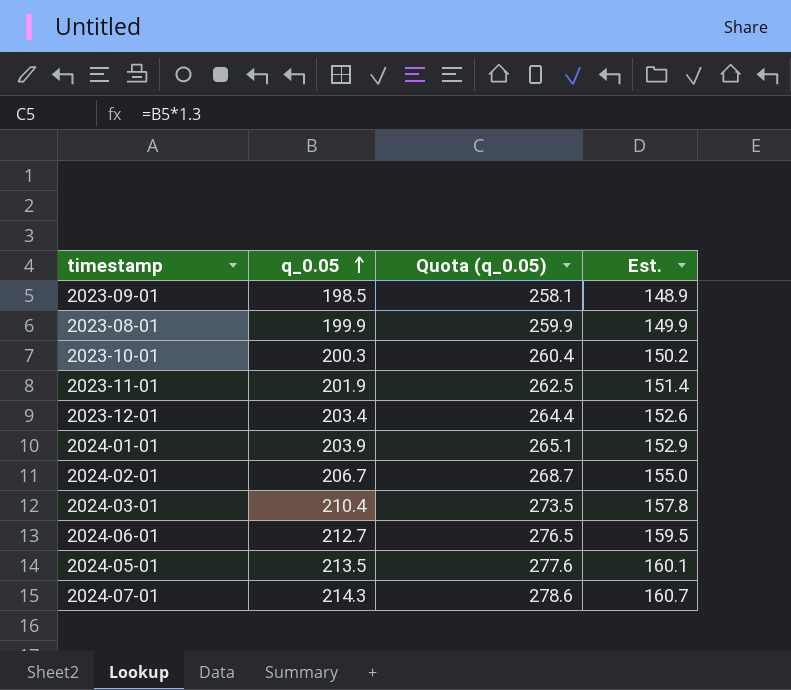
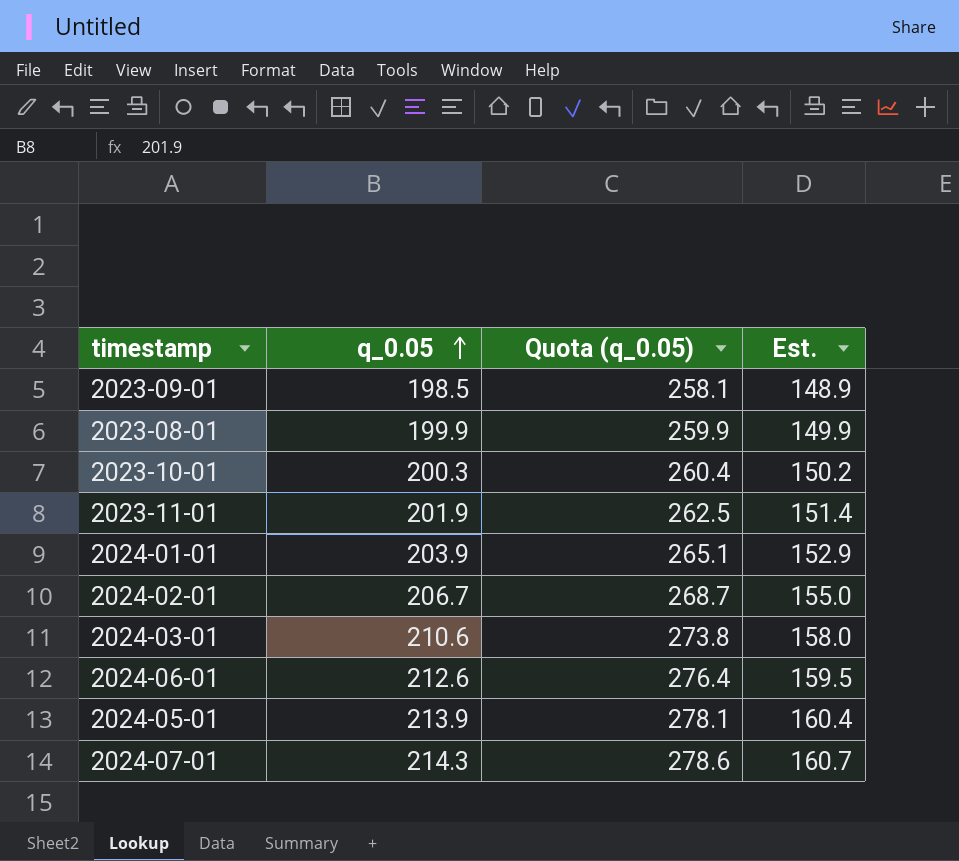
row 2023-12-01: 203.4 | 264.4 | 152.6 -> none
2024-03-01 | q_0.05: 210.4 -> 210.6
2024-03-01 | Quota (q_0.05): 273.5 -> 273.8
2024-03-01 | Est.: 157.8 -> 158.0
2024-06-01 | q_0.05: 212.7 -> 212.6
2024-06-01 | Quota (q_0.05): 276.5 -> 276.4
2024-05-01 | q_0.05: 213.5 -> 213.9
2024-05-01 | Quota (q_0.05): 277.6 -> 278.1
2024-05-01 | Est.: 160.1 -> 160.4

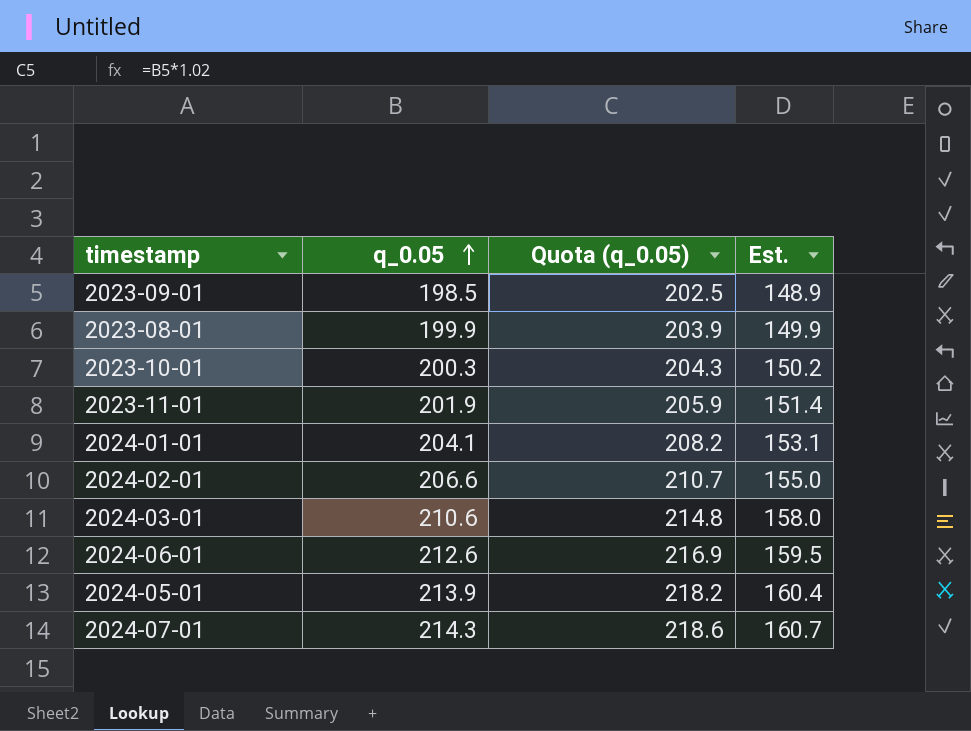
column Quota (q_0.05) | formula: [q_0.05] * 1.3 -> [q_0.05] * 1.02
2024-01-01 | q_0.05: 203.9 -> 204.1
2024-01-01 | Est.: 152.9 -> 153.1
2024-02-01 | q_0.05: 206.7 -> 206.6

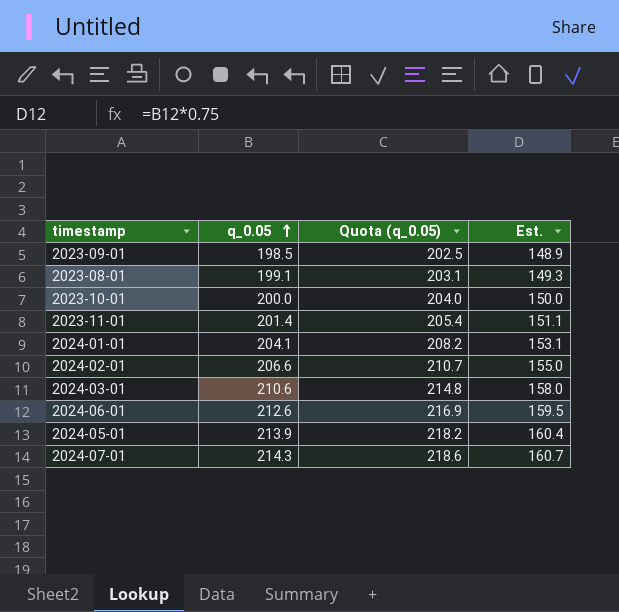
2023-08-01 | q_0.05: 199.9 -> 199.1
2023-08-01 | Quota (q_0.05): 203.9 -> 203.1
2023-08-01 | Est.: 149.9 -> 149.3
2023-10-01 | q_0.05: 200.3 -> 200.0
2023-10-01 | Quota (q_0.05): 204.3 -> 204.0
2023-10-01 | Est.: 150.2 -> 150.0
2023-11-01 | q_0.05: 201.9 -> 201.4
2023-11-01 | Quota (q_0.05): 205.9 -> 205.4
2023-11-01 | Est.: 151.4 -> 151.1

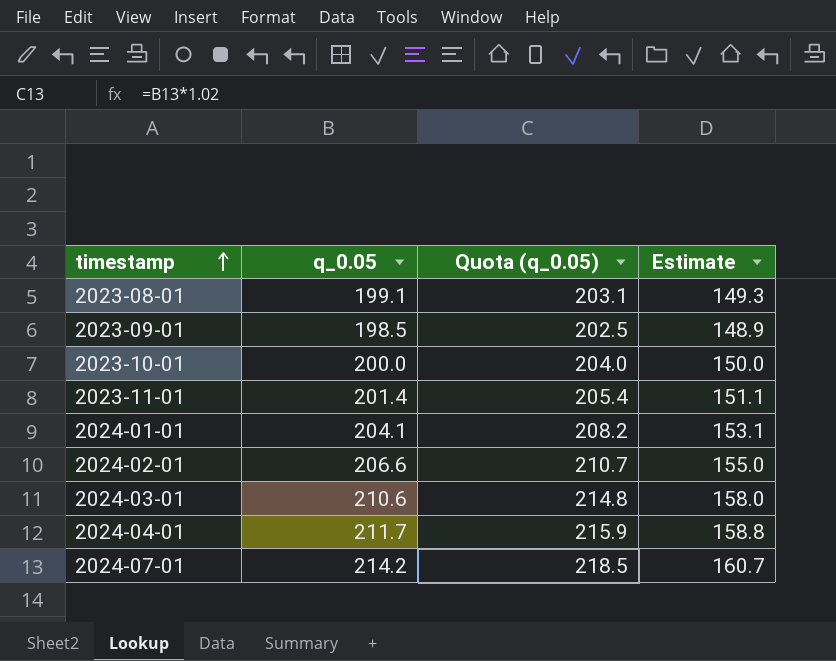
row order: q_0.05 ascending -> timestamp ascending
column name: Est. -> Estimate
row 2024-06-01: 212.6 | 216.9 | 159.5 -> none
row 2024-05-01: 213.9 | 218.2 | 160.4 -> none
row 2024-04-01: none -> 211.7 | 215.9 | 158.8
2024-07-01 | q_0.05: 214.3 -> 214.2
2024-07-01 | Quota (q_0.05): 218.6 -> 218.5

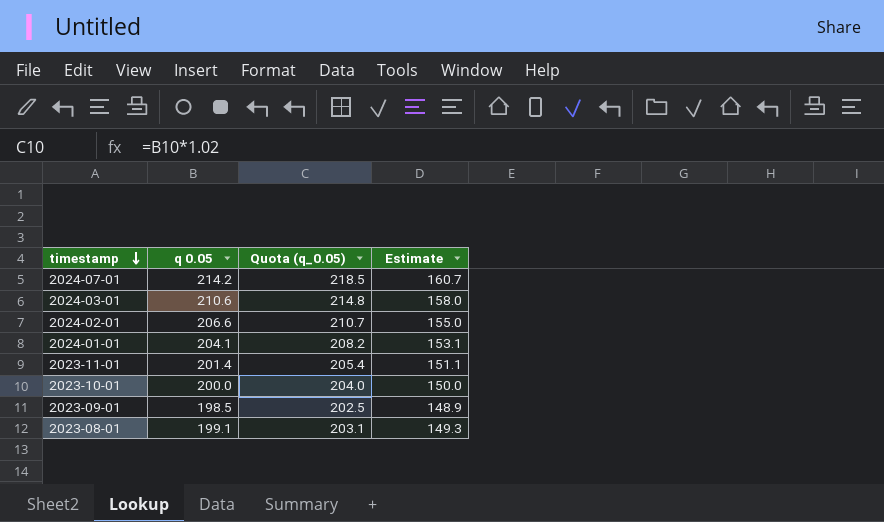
row order: timestamp ascending -> timestamp descending
column name: q_0.05 -> q 0.05
row 2024-04-01: 211.7 | 215.9 | 158.8 -> none

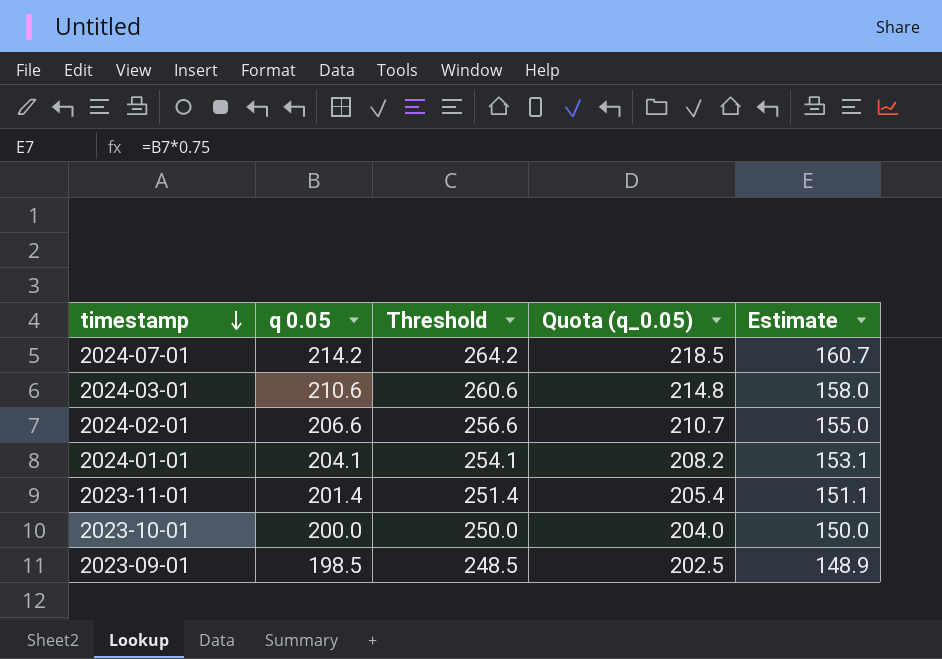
column Threshold | formula: none -> [q 0.05] + 50
row 2023-08-01: 199.1 | 203.1 | 149.3 -> none

